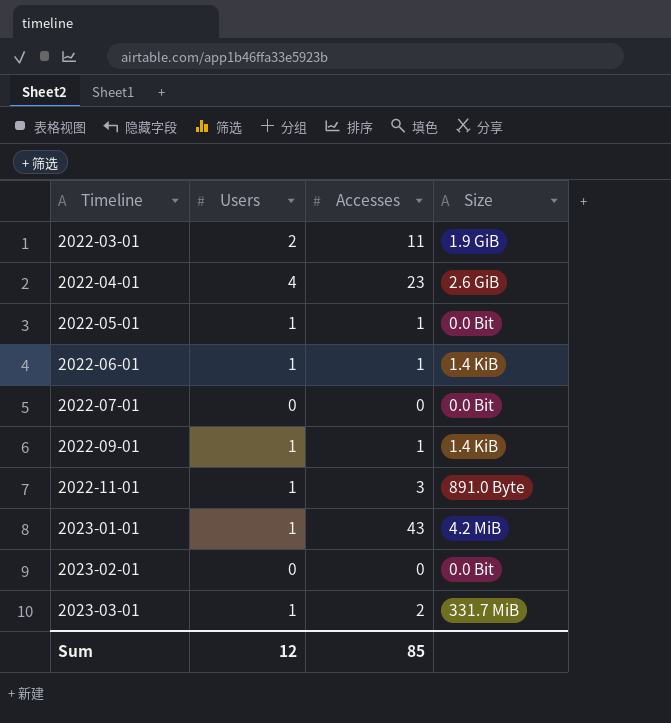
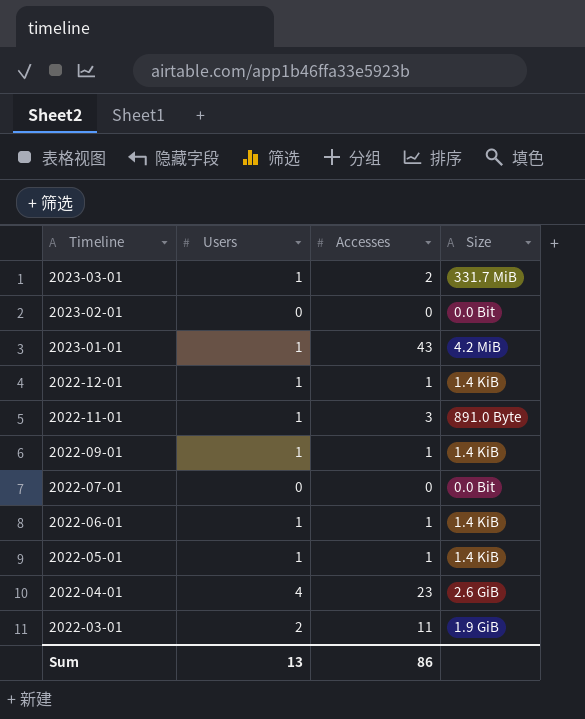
row order: Timeline ascending -> Timeline descending
row 2022-12-01: none -> 1 | 1 | 1.4 KiB
2022-05-01 | Size: 0.0 Bit -> 1.4 KiB
Sum | Users: 12 -> 13
Sum | Accesses: 85 -> 86

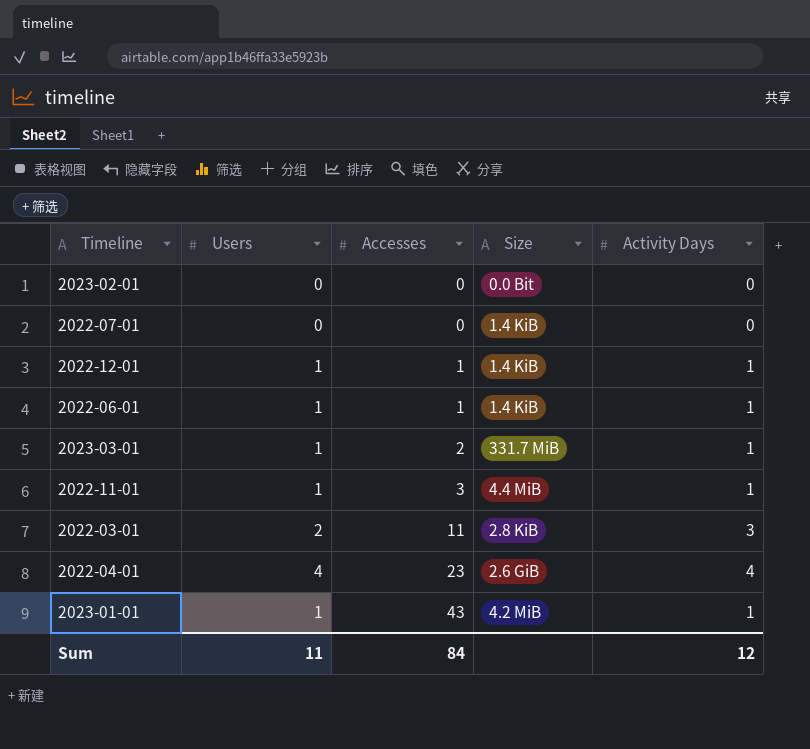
row order: Timeline descending -> Accesses ascending
column Activity Days | position: none -> 5
row 2022-09-01: 1 | 1 | 1.4 KiB -> none
row 2022-05-01: 1 | 1 | 1.4 KiB -> none
2022-07-01 | Size: 0.0 Bit -> 1.4 KiB
2022-11-01 | Size: 891.0 Byte -> 4.4 MiB
2022-03-01 | Size: 1.9 GiB -> 2.8 KiB
Sum | Users: 13 -> 11
Sum | Accesses: 86 -> 84

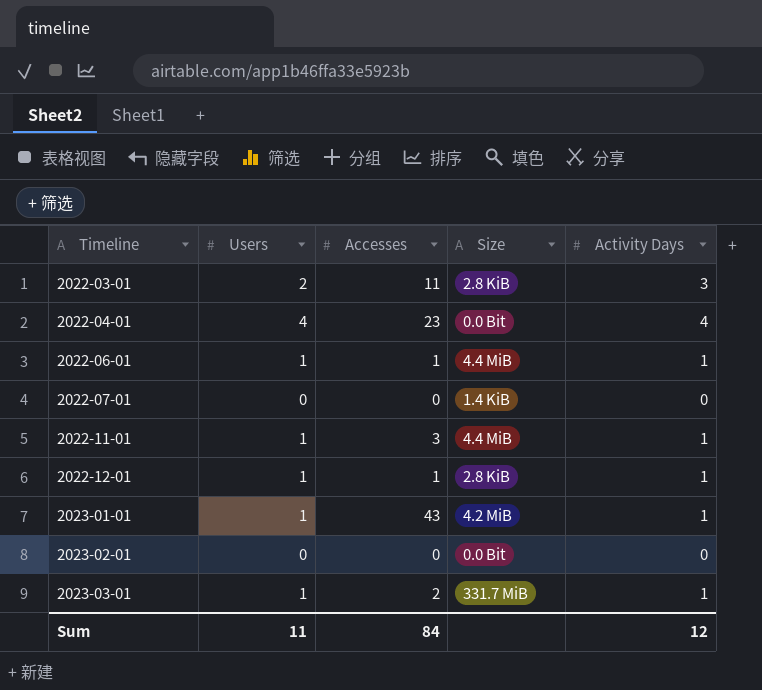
row order: Accesses ascending -> Timeline ascending
2022-04-01 | Size: 2.6 GiB -> 0.0 Bit
2022-06-01 | Size: 1.4 KiB -> 4.4 MiB
2022-12-01 | Size: 1.4 KiB -> 2.8 KiB

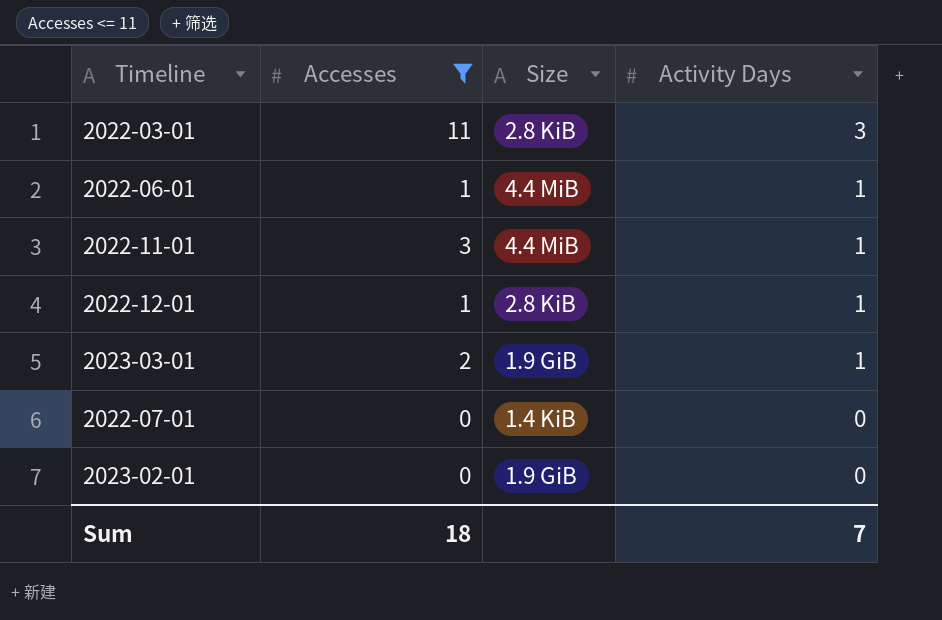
filter: none -> Accesses <= 11
row order: Timeline ascending -> Activity Days descending
column Users | position: 2 -> none
2023-03-01 | Size: 331.7 MiB -> 1.9 GiB
2023-02-01 | Size: 0.0 Bit -> 1.9 GiB
Sum | Accesses: 84 -> 18
Sum | Activity Days: 12 -> 7

